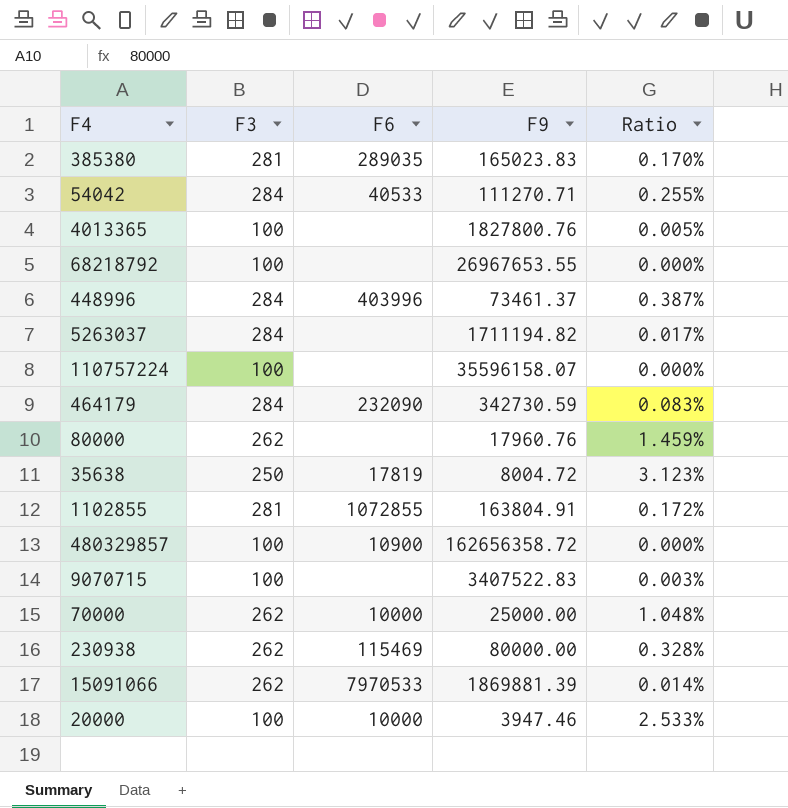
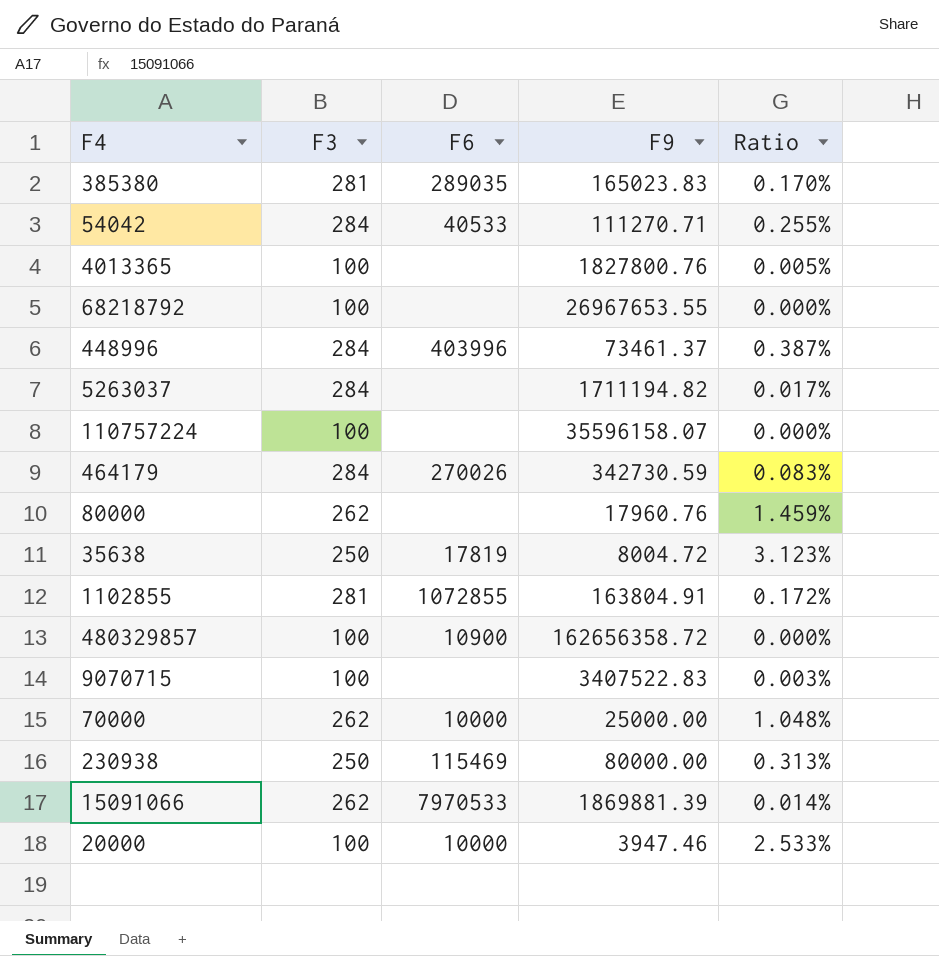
464179 | F6: 232090 -> 270026
230938 | F3: 262 -> 250
230938 | Ratio: 0.328% -> 0.313%

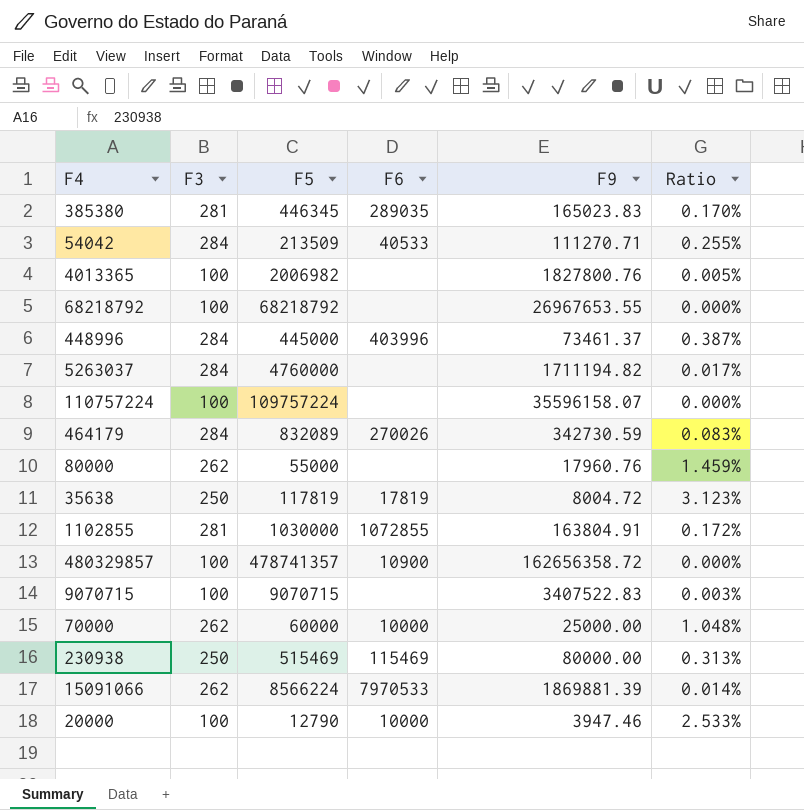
column F5 | position: none -> 3

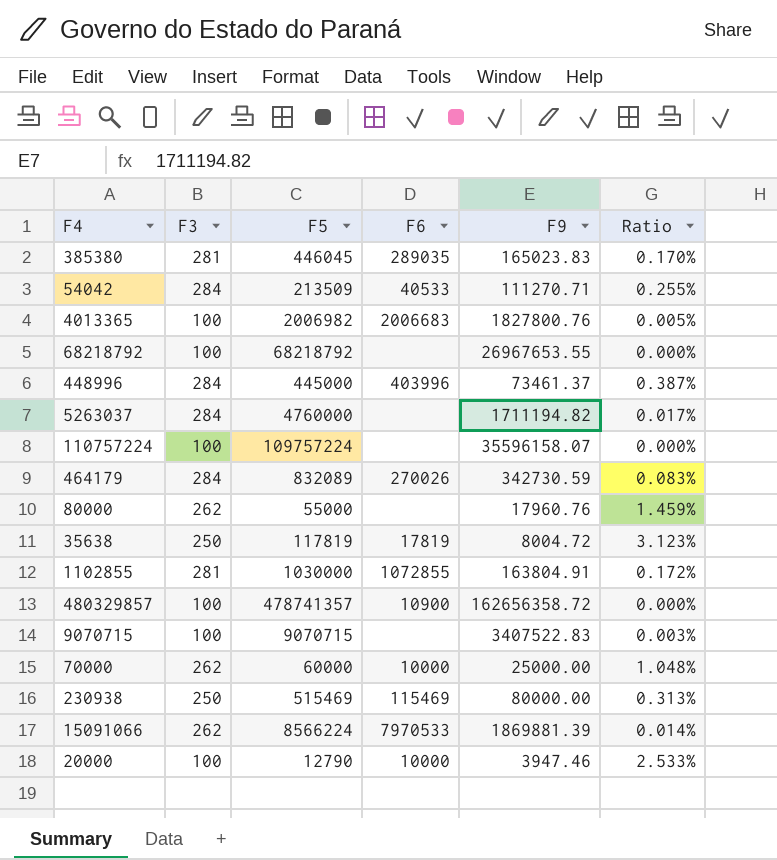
385380 | F5: 446345 -> 446045
4013365 | F6: none -> 2006683

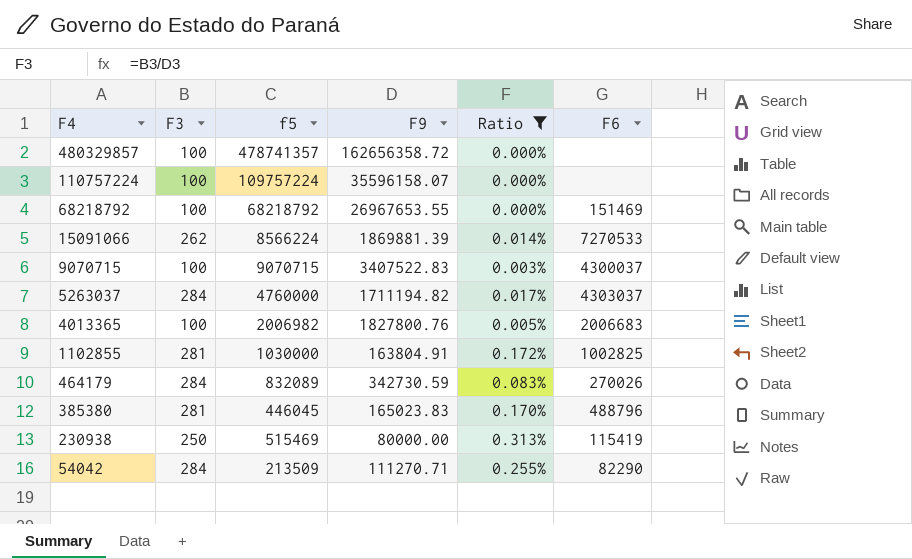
filter: none -> Ratio <= 0.313%
row order: none -> F4 descending
column name: F5 -> f5
column F6 | position: 4 -> 6
480329857 | F6: 10900 -> none
68218792 | F6: none -> 151469
15091066 | F6: 7970533 -> 7270533
9070715 | F6: none -> 4300037
5263037 | F6: none -> 4303037
1102855 | F6: 1072855 -> 1002825
385380 | F6: 289035 -> 488796
230938 | F6: 115469 -> 115419
54042 | F6: 40533 -> 82290

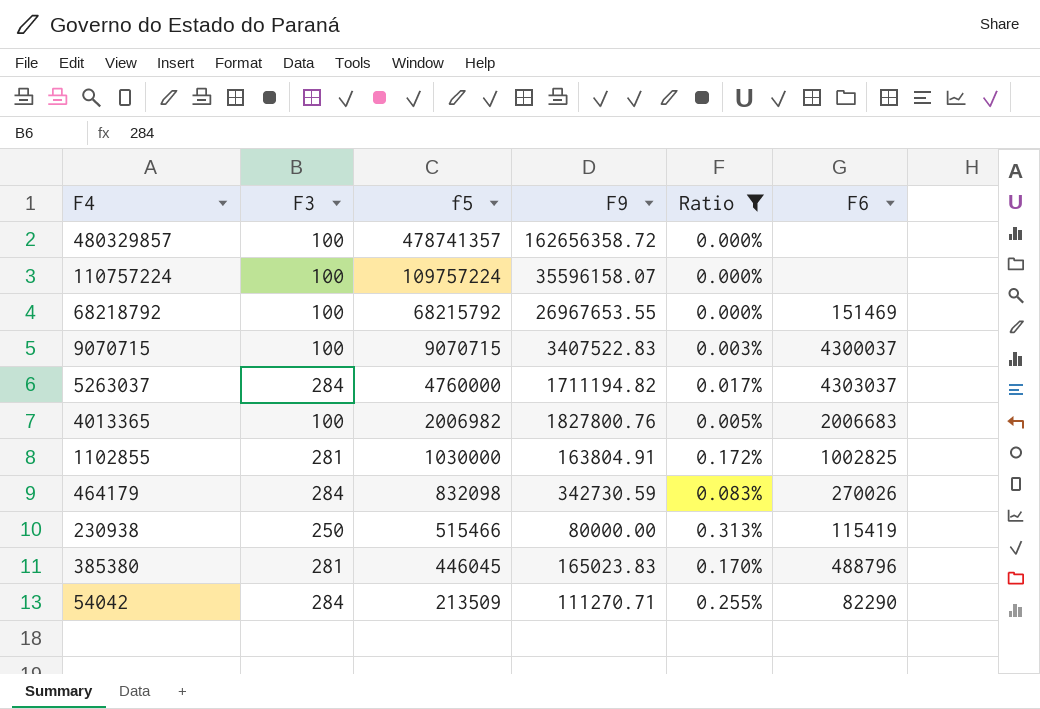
row order: F4 descending -> f5 descending
row 15091066: 262 | 8566224 | 1869881.39 | 0.014% | 7270533 -> none
68218792 | f5: 68218792 -> 68215792
464179 | f5: 832089 -> 832098
230938 | f5: 515469 -> 515466

